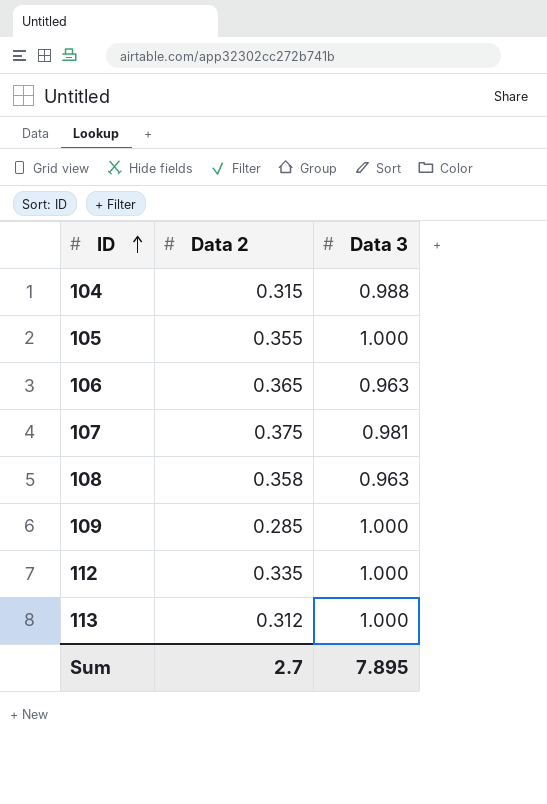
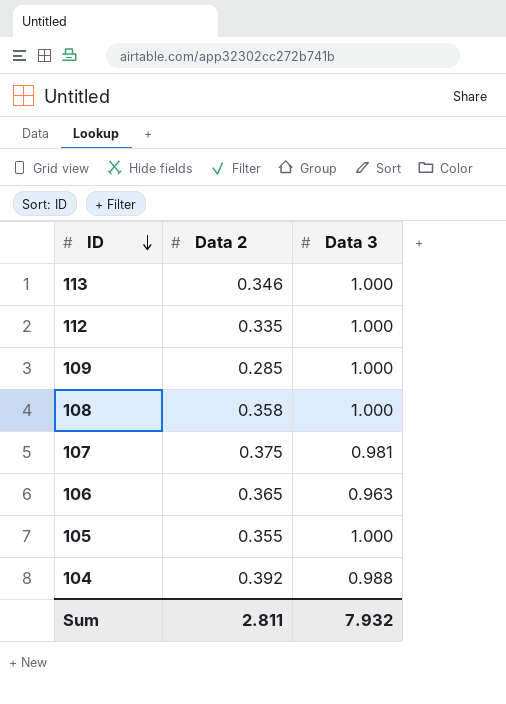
row order: ID ascending -> ID descending
113 | Data 2: 0.312 -> 0.346
108 | Data 3: 0.963 -> 1.000
104 | Data 2: 0.315 -> 0.392
Sum | Data 2: 2.7 -> 2.811
Sum | Data 3: 7.895 -> 7.932

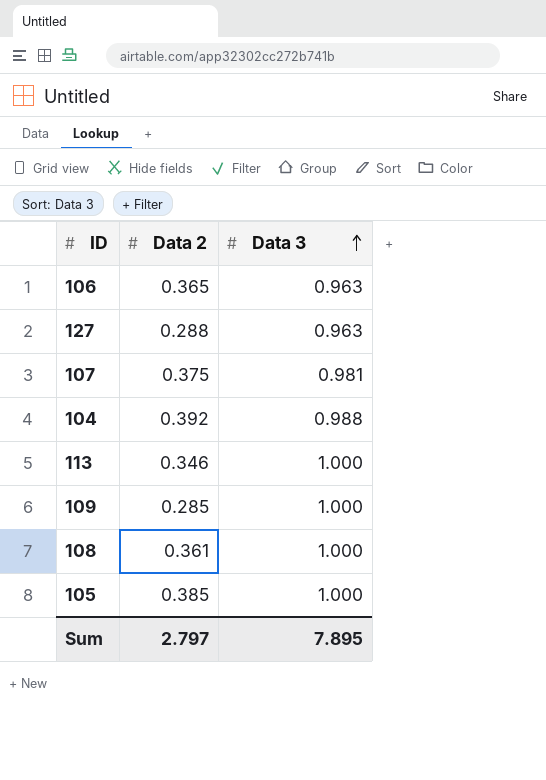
row order: ID descending -> Data 3 ascending
row 112: 0.335 | 1.000 -> none
row 127: none -> 0.288 | 0.963
108 | Data 2: 0.358 -> 0.361
105 | Data 2: 0.355 -> 0.385
Sum | Data 2: 2.811 -> 2.797
Sum | Data 3: 7.932 -> 7.895

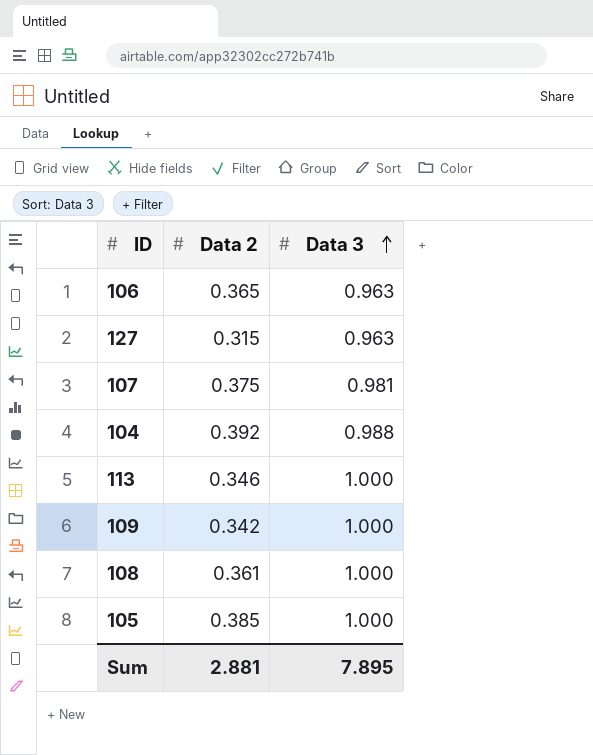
127 | Data 2: 0.288 -> 0.315
109 | Data 2: 0.285 -> 0.342
Sum | Data 2: 2.797 -> 2.881

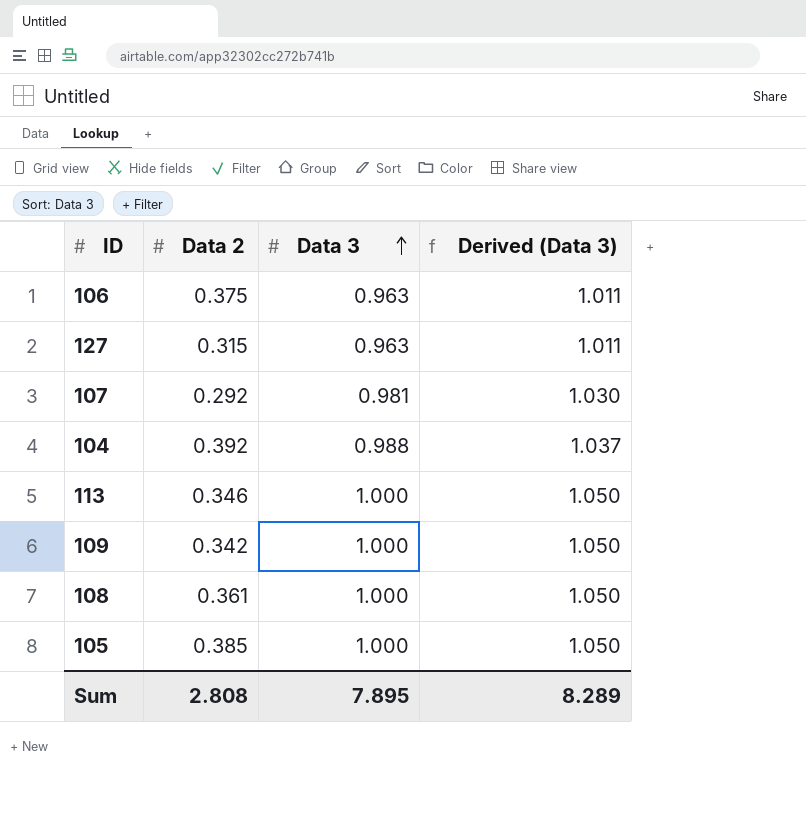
column Derived (Data 3) | formula: none -> [Data 3] * 1.05
106 | Data 2: 0.365 -> 0.375
107 | Data 2: 0.375 -> 0.292
Sum | Data 2: 2.881 -> 2.808

